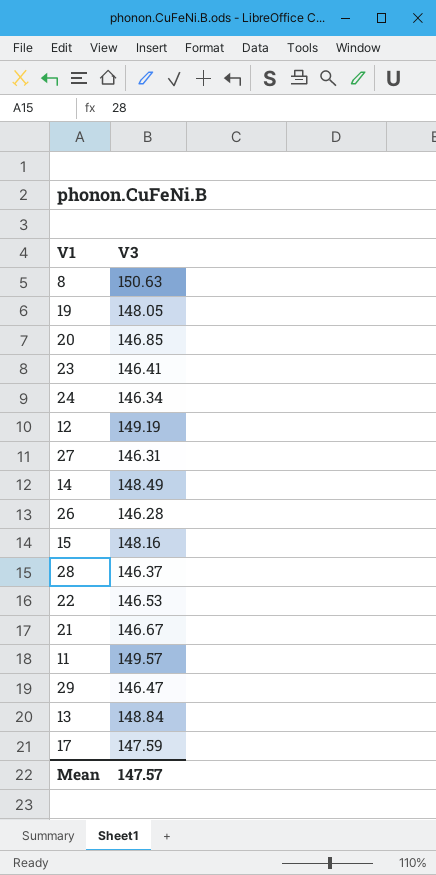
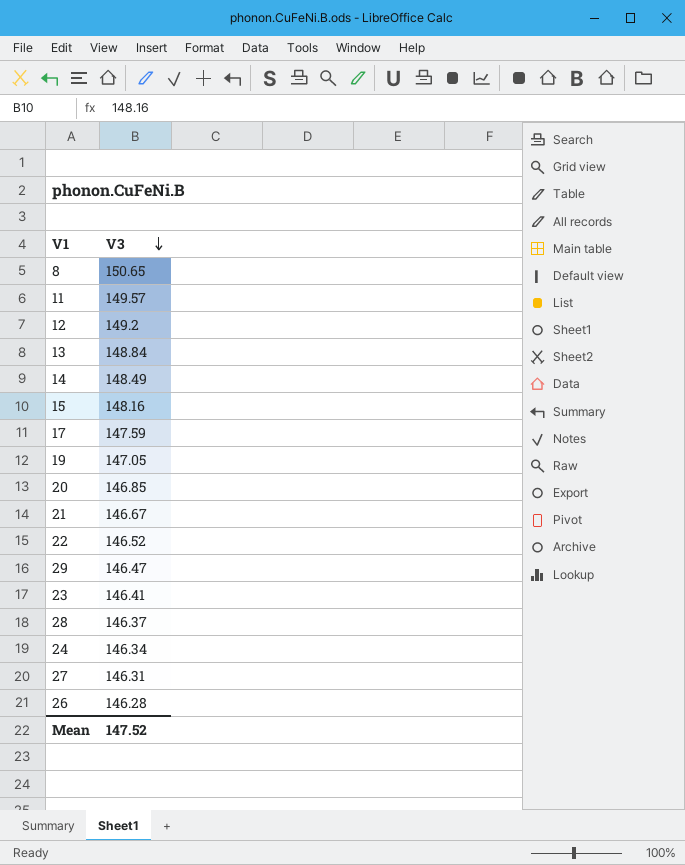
row order: none -> V3 descending
8 | V3: 150.63 -> 150.65
12 | V3: 149.19 -> 149.2
19 | V3: 148.05 -> 147.05
22 | V3: 146.53 -> 146.52
Mean | V3: 147.57 -> 147.52

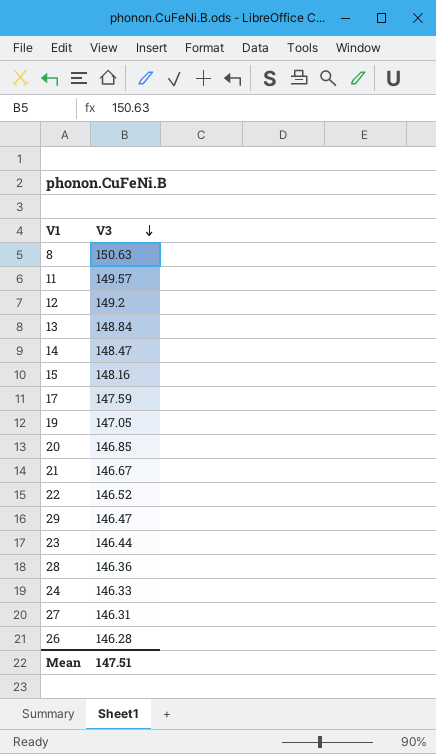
8 | V3: 150.65 -> 150.63
14 | V3: 148.49 -> 148.47
23 | V3: 146.41 -> 146.44
28 | V3: 146.37 -> 146.36
24 | V3: 146.34 -> 146.33
Mean | V3: 147.52 -> 147.51

